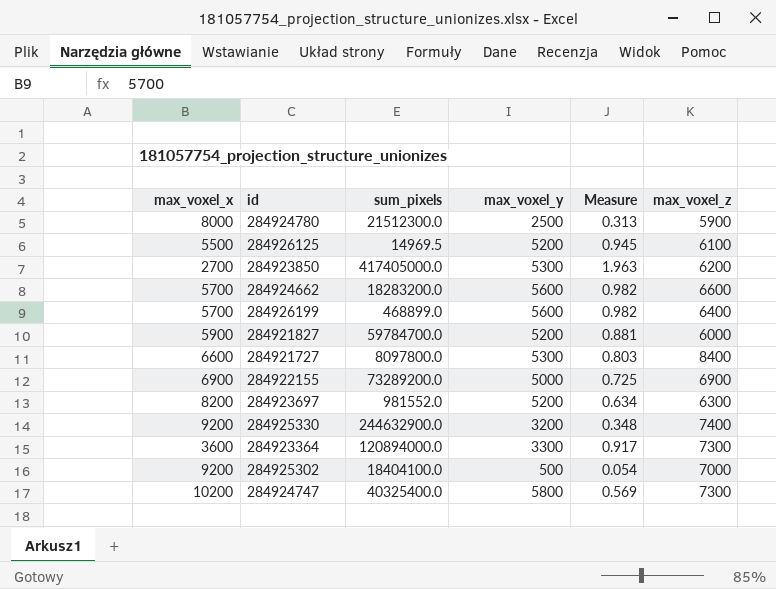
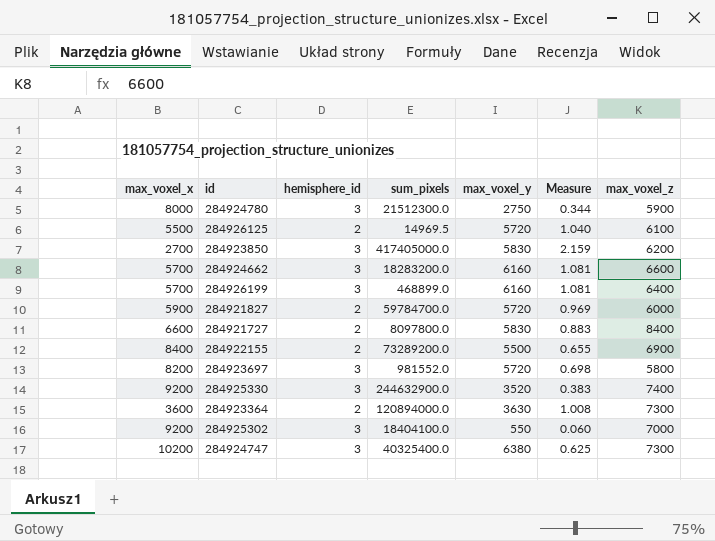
column hemisphere_id | position: none -> 3
284924780 | max_voxel_y: 2500 -> 2750
284924780 | Measure: 0.313 -> 0.344
284926125 | max_voxel_y: 5200 -> 5720
284926125 | Measure: 0.945 -> 1.040
284923850 | max_voxel_y: 5300 -> 5830
284923850 | Measure: 1.963 -> 2.159
284924662 | max_voxel_y: 5600 -> 6160
284924662 | Measure: 0.982 -> 1.081
284926199 | max_voxel_y: 5600 -> 6160
284926199 | Measure: 0.982 -> 1.081
284921827 | max_voxel_y: 5200 -> 5720
284921827 | Measure: 0.881 -> 0.969
284921727 | max_voxel_y: 5300 -> 5830
284921727 | Measure: 0.803 -> 0.883
284922155 | max_voxel_x: 6900 -> 8400
284922155 | max_voxel_y: 5000 -> 5500
284922155 | Measure: 0.725 -> 0.655
284923697 | max_voxel_y: 5200 -> 5720
284923697 | Measure: 0.634 -> 0.698
284923697 | max_voxel_z: 6300 -> 5800
284925330 | max_voxel_y: 3200 -> 3520
284925330 | Measure: 0.348 -> 0.383
284923364 | max_voxel_y: 3300 -> 3630
284923364 | Measure: 0.917 -> 1.008
284925302 | max_voxel_y: 500 -> 550
284925302 | Measure: 0.054 -> 0.060
284924747 | max_voxel_y: 5800 -> 6380
284924747 | Measure: 0.569 -> 0.625

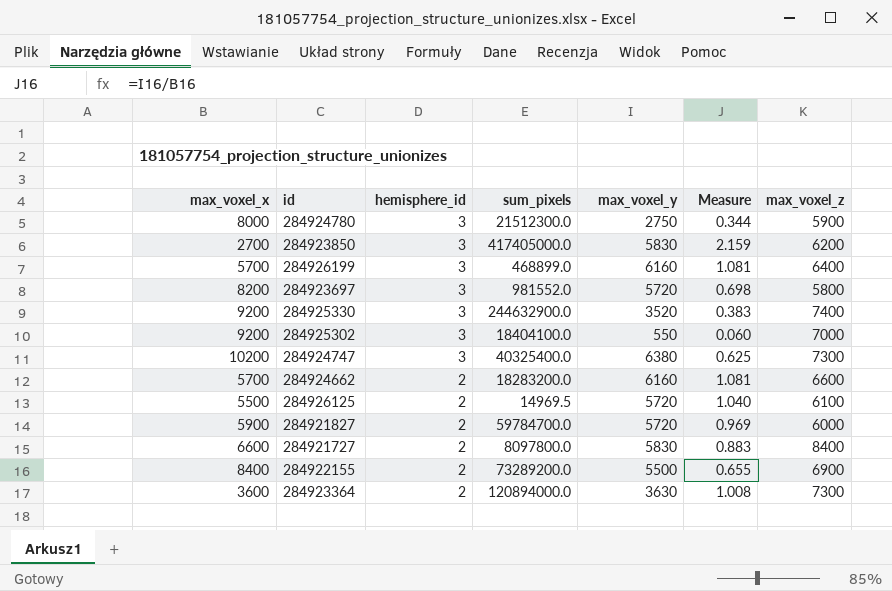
row order: none -> hemisphere_id descending
284924662 | hemisphere_id: 3 -> 2

